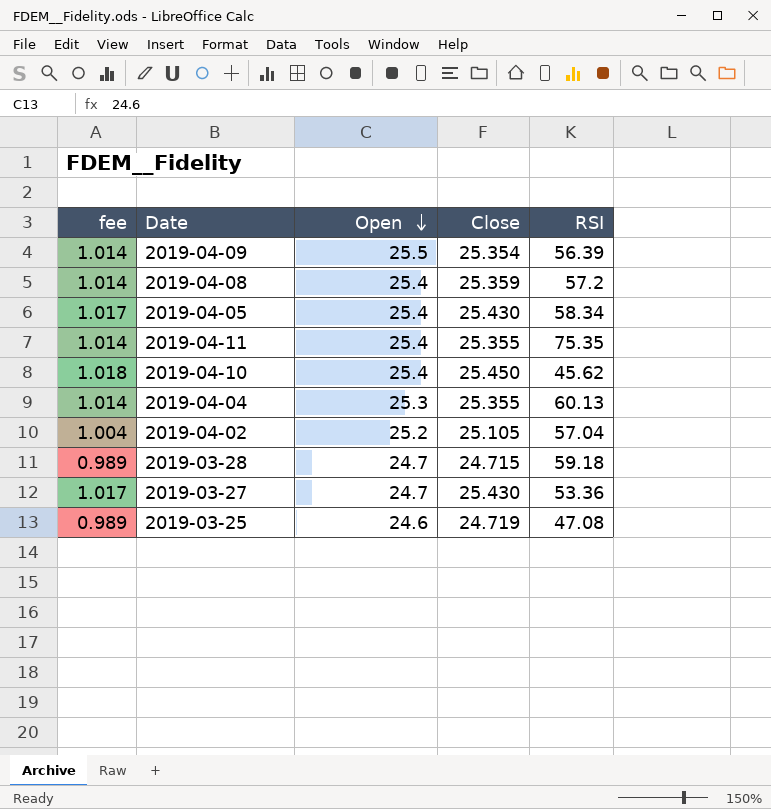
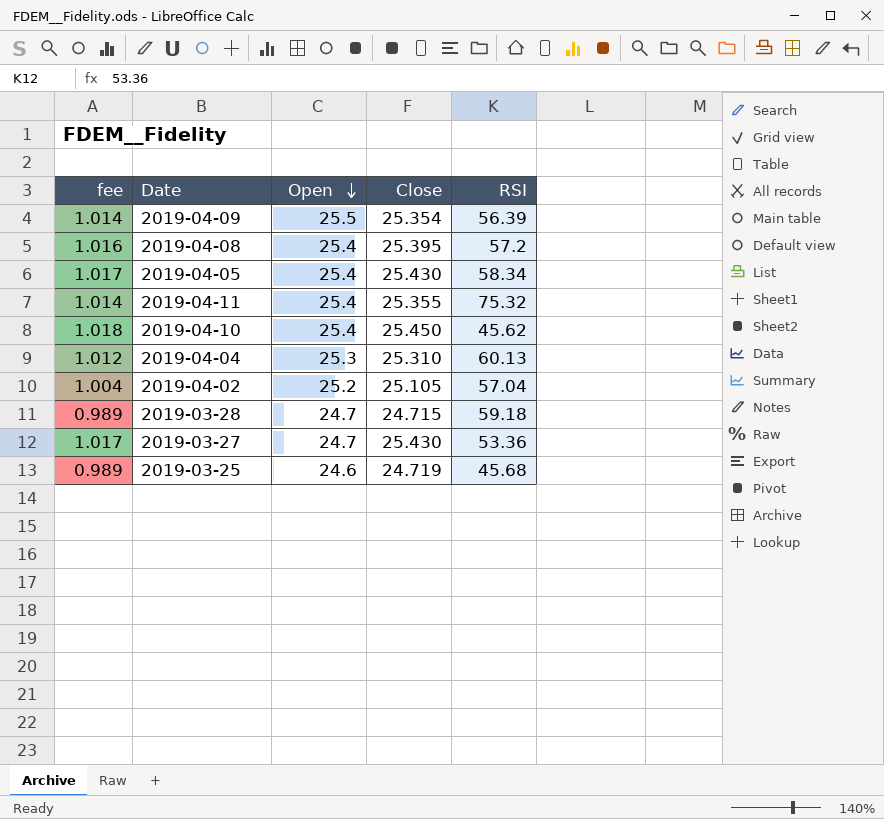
2019-04-08 | fee: 1.014 -> 1.016
2019-04-08 | Close: 25.359 -> 25.395
2019-04-11 | RSI: 75.35 -> 75.32
2019-04-04 | fee: 1.014 -> 1.012
2019-04-04 | Close: 25.355 -> 25.310
2019-03-25 | RSI: 47.08 -> 45.68

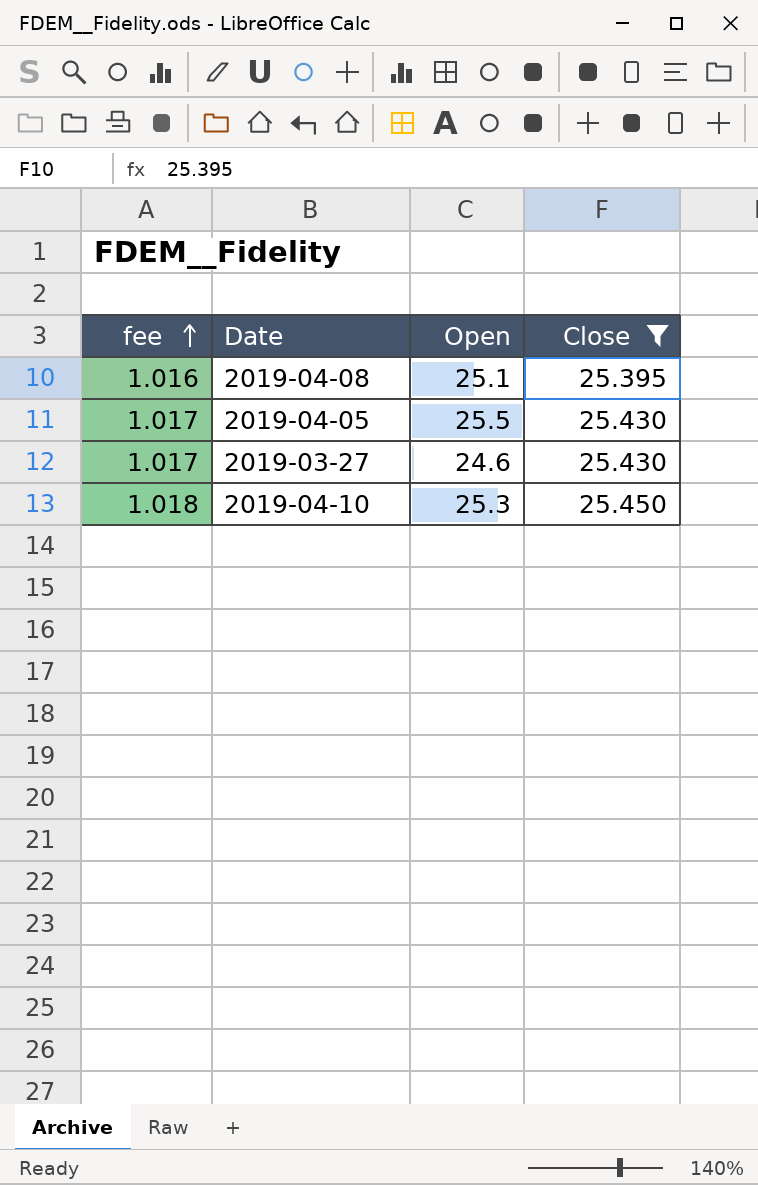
filter: none -> Close >= 25.395
row order: Open descending -> fee ascending
column RSI | position: 5 -> none
2019-04-08 | Open: 25.4 -> 25.1
2019-04-05 | Open: 25.4 -> 25.5
2019-03-27 | Open: 24.7 -> 24.6
2019-04-10 | Open: 25.4 -> 25.3

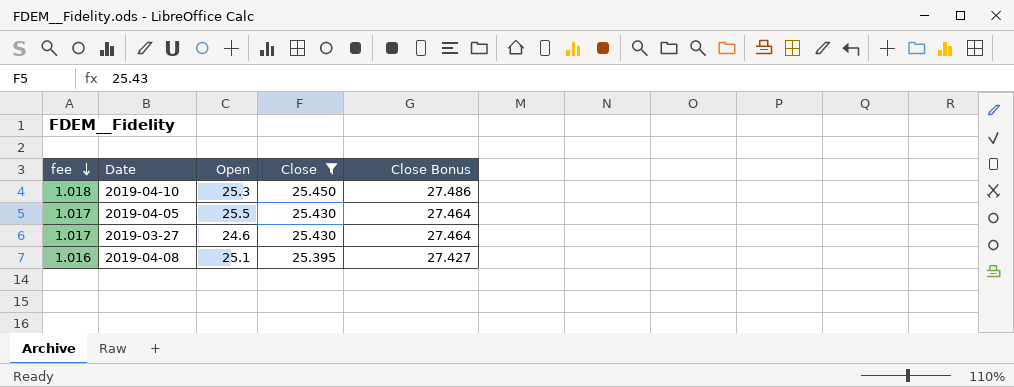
row order: fee ascending -> fee descending
column Close Bonus | formula: none -> [Close] * 1.08

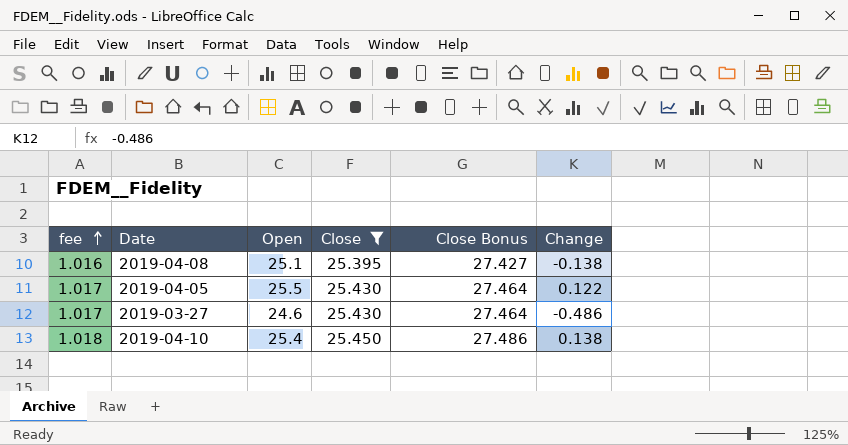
row order: fee descending -> fee ascending
column Change | position: none -> 6
2019-04-10 | Open: 25.3 -> 25.4

